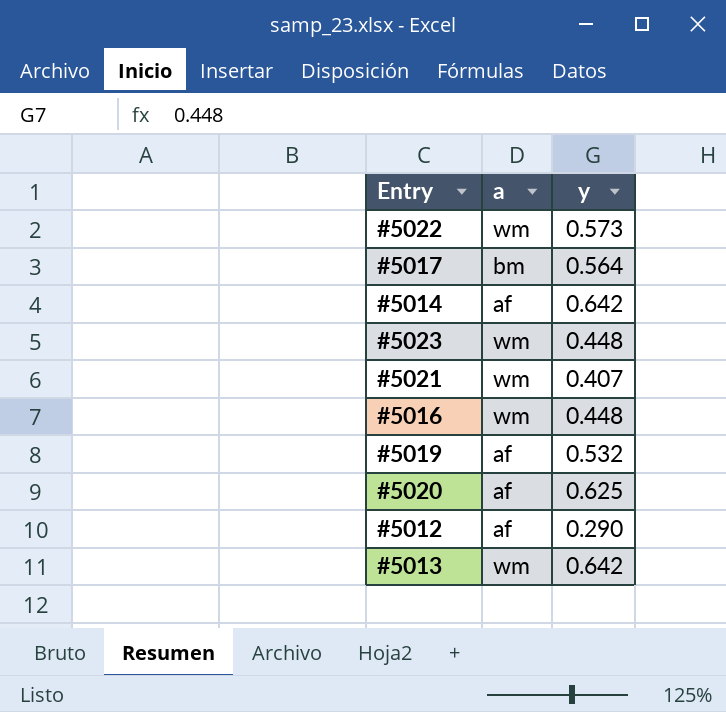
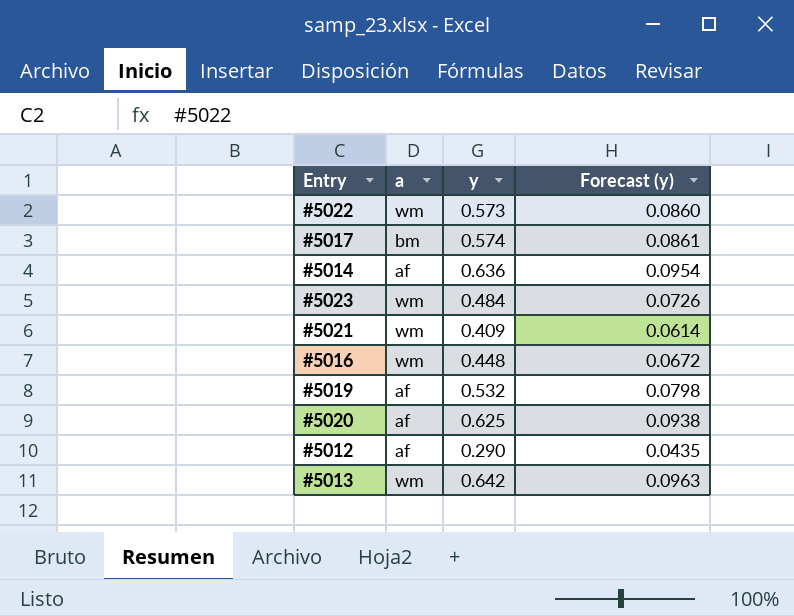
column Forecast (y) | formula: none -> [y] * 0.15
#5017 | y: 0.564 -> 0.574
#5014 | y: 0.642 -> 0.636
#5023 | y: 0.448 -> 0.484
#5021 | y: 0.407 -> 0.409

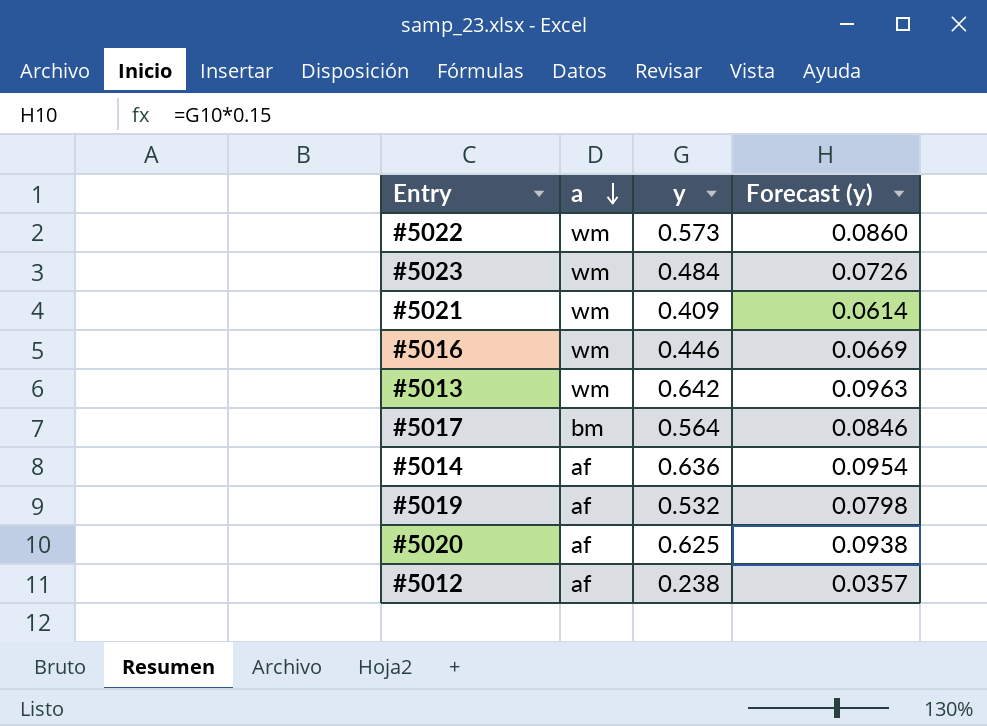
row order: none -> a descending
#5016 | y: 0.448 -> 0.446
#5016 | Forecast (y): 0.0672 -> 0.0669
#5017 | y: 0.574 -> 0.564
#5017 | Forecast (y): 0.0861 -> 0.0846
#5012 | y: 0.290 -> 0.238
#5012 | Forecast (y): 0.0435 -> 0.0357

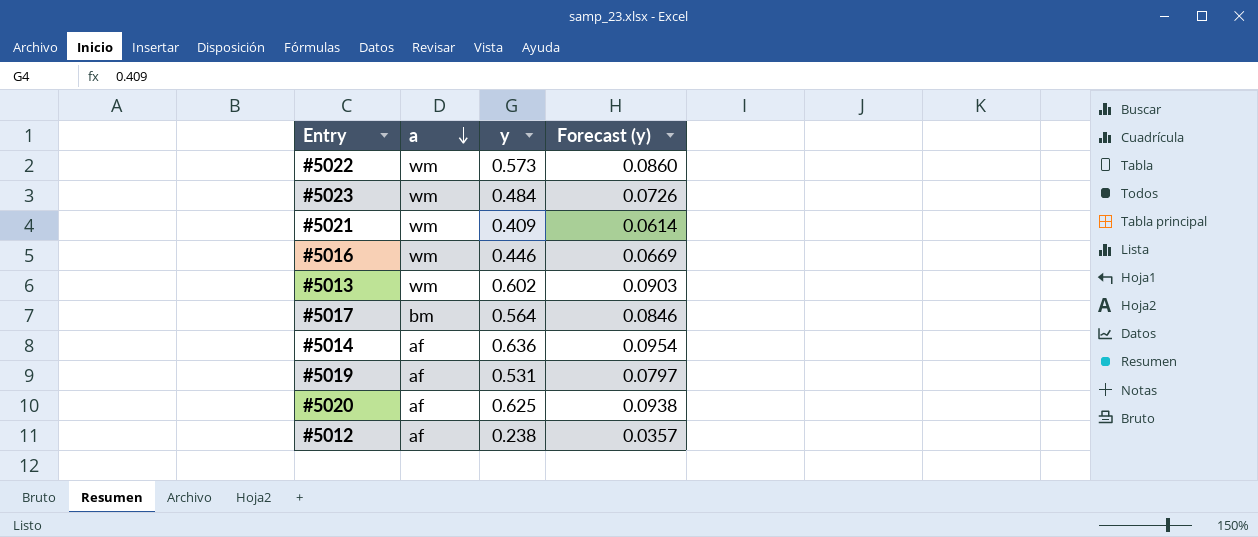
#5013 | y: 0.642 -> 0.602
#5013 | Forecast (y): 0.0963 -> 0.0903
#5019 | y: 0.532 -> 0.531
#5019 | Forecast (y): 0.0798 -> 0.0797

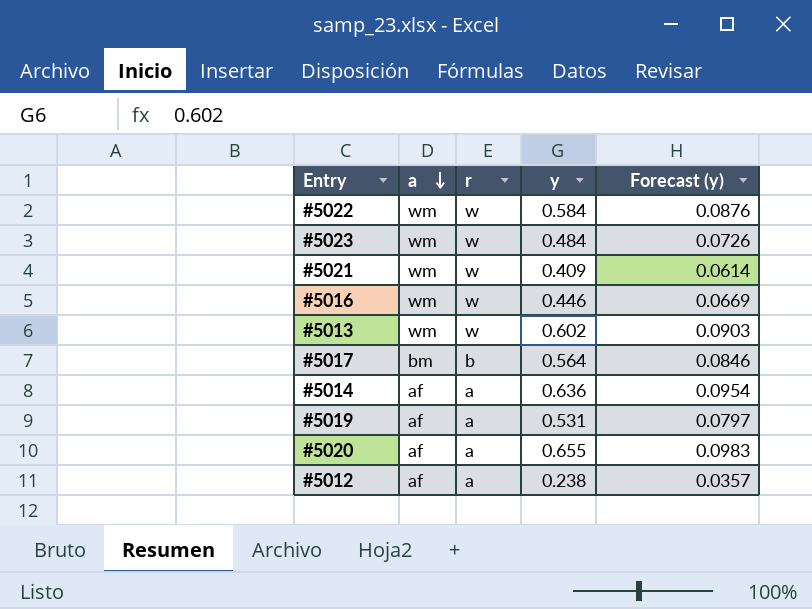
column r | position: none -> 3
#5022 | y: 0.573 -> 0.584
#5022 | Forecast (y): 0.0860 -> 0.0876
#5020 | y: 0.625 -> 0.655
#5020 | Forecast (y): 0.0938 -> 0.0983

